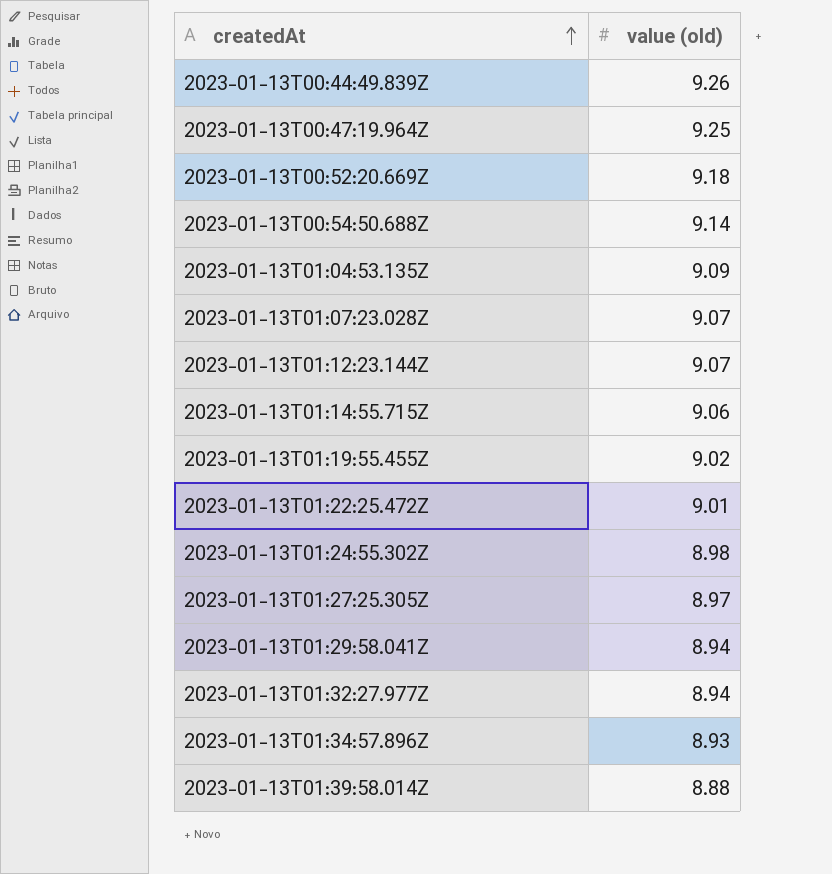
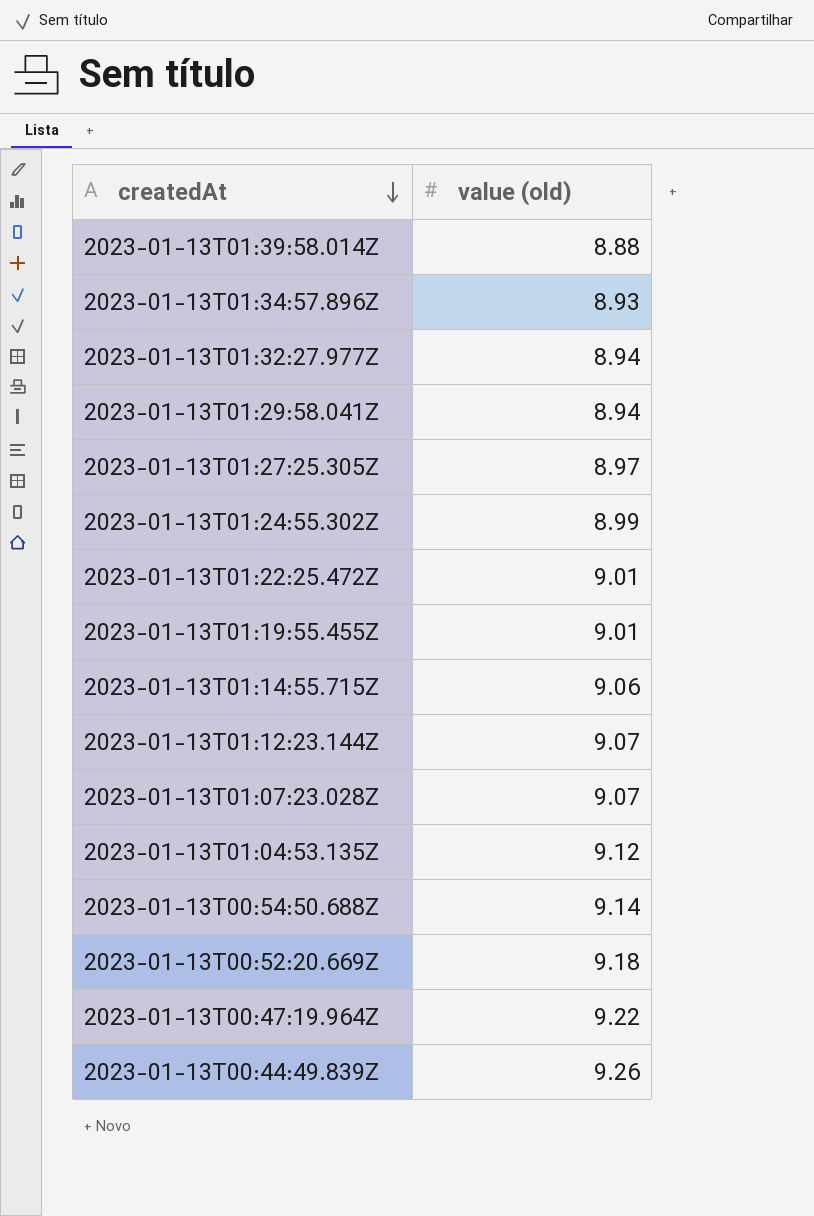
row order: createdAt ascending -> createdAt descending
2023-01-13T01:24:55.302Z | value (old): 8.98 -> 8.99
2023-01-13T01:19:55.455Z | value (old): 9.02 -> 9.01
2023-01-13T01:04:53.135Z | value (old): 9.09 -> 9.12
2023-01-13T00:47:19.964Z | value (old): 9.25 -> 9.22

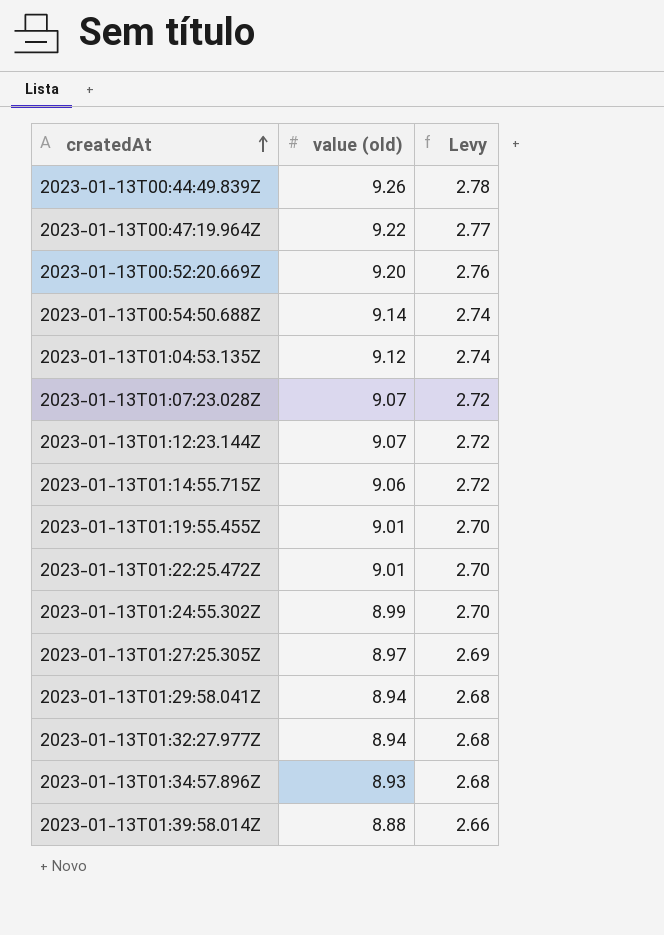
row order: createdAt descending -> createdAt ascending
column Levy | formula: none -> [value (old)] * 0.3
2023-01-13T00:52:20.669Z | value (old): 9.18 -> 9.20

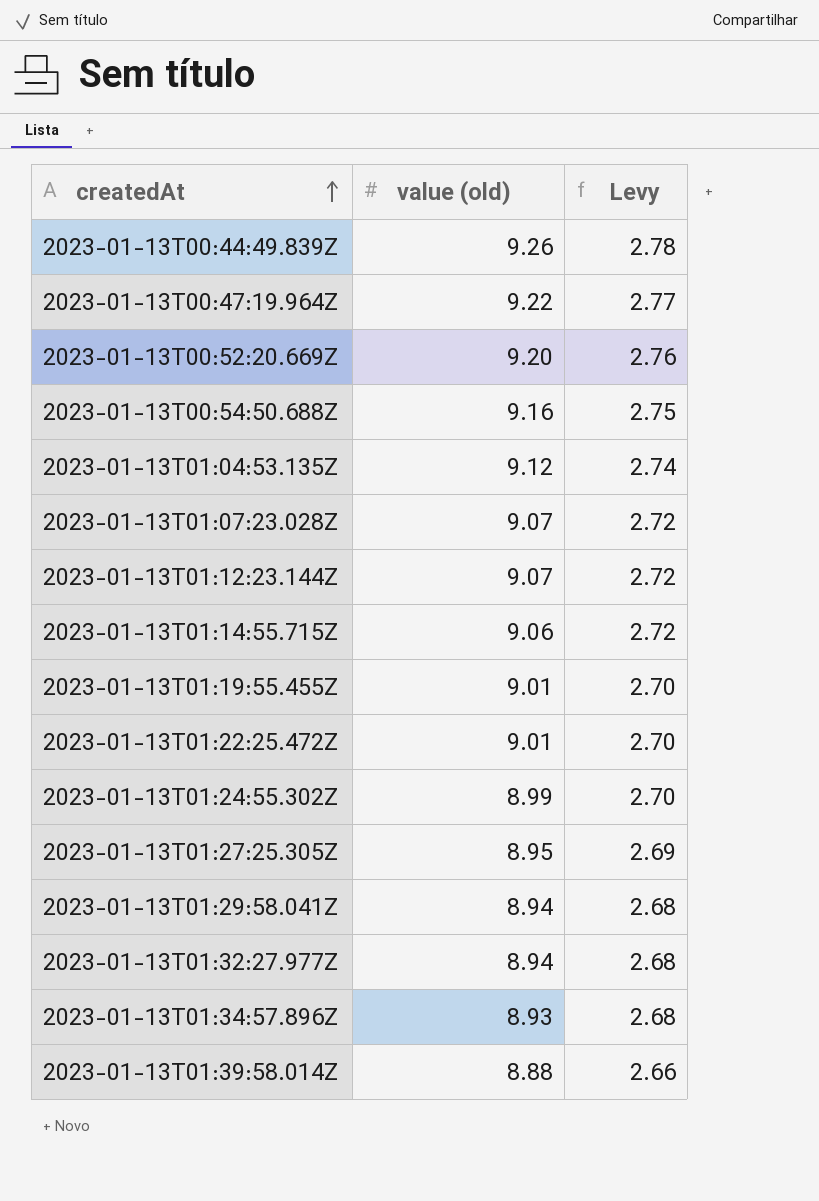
2023-01-13T00:54:50.688Z | value (old): 9.14 -> 9.16
2023-01-13T00:54:50.688Z | Levy: 2.74 -> 2.75
2023-01-13T01:27:25.305Z | value (old): 8.97 -> 8.95

